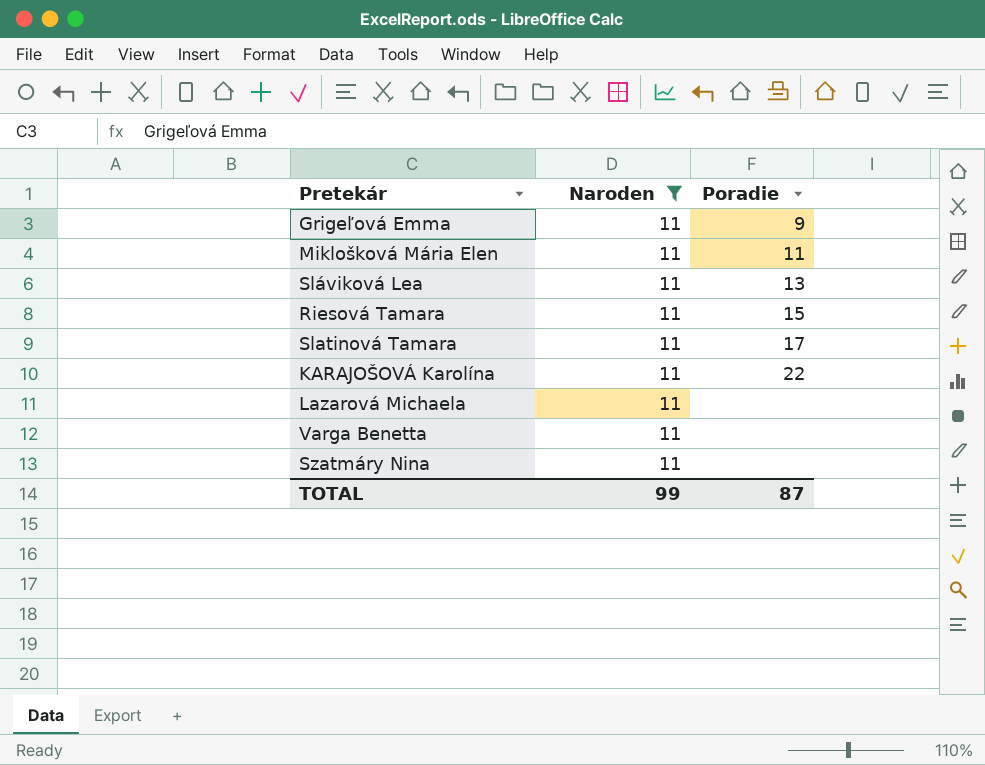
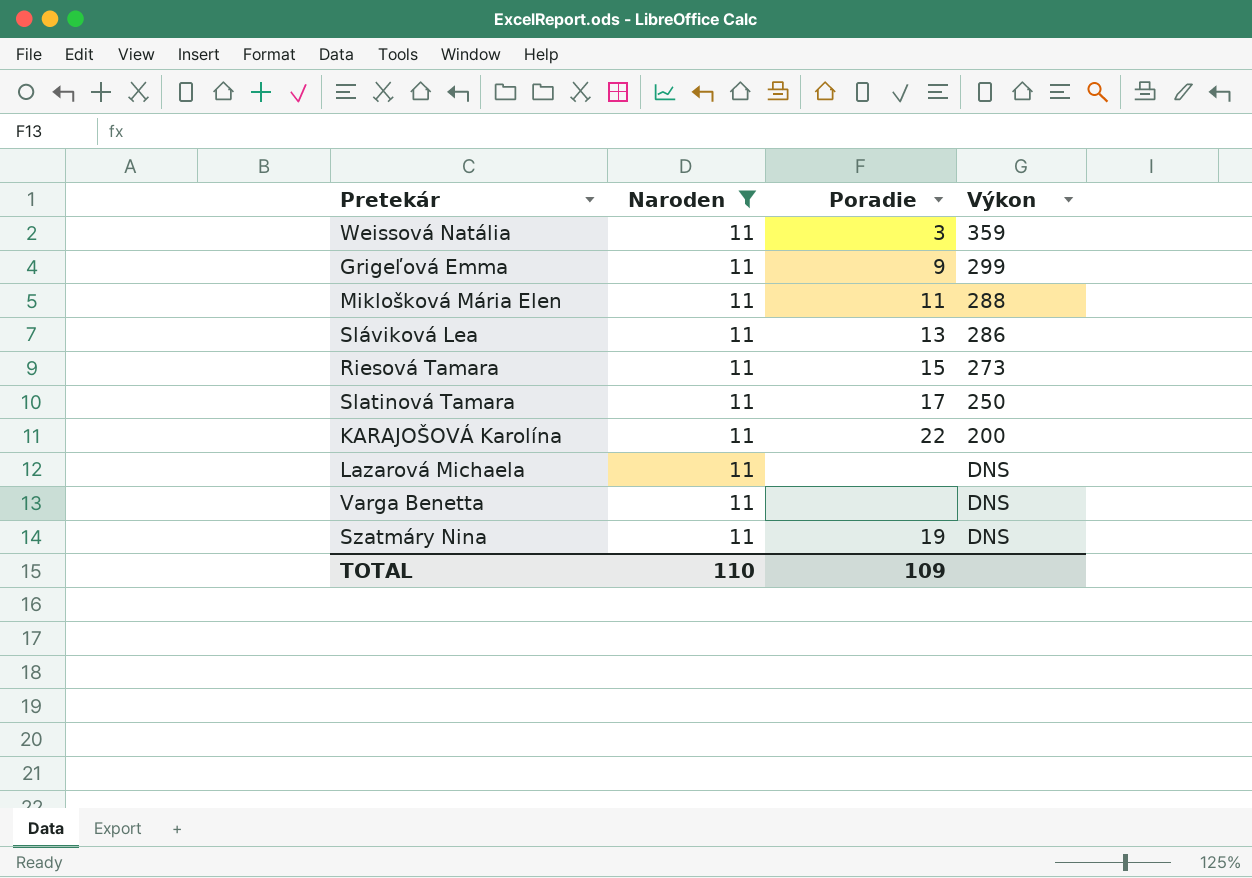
column Výkon | position: none -> 4
row Weissová Natália: none -> 11 | 3 | 359
Szatmáry Nina | Poradie: none -> 19
TOTAL | Naroden: 99 -> 110
TOTAL | Poradie: 87 -> 109

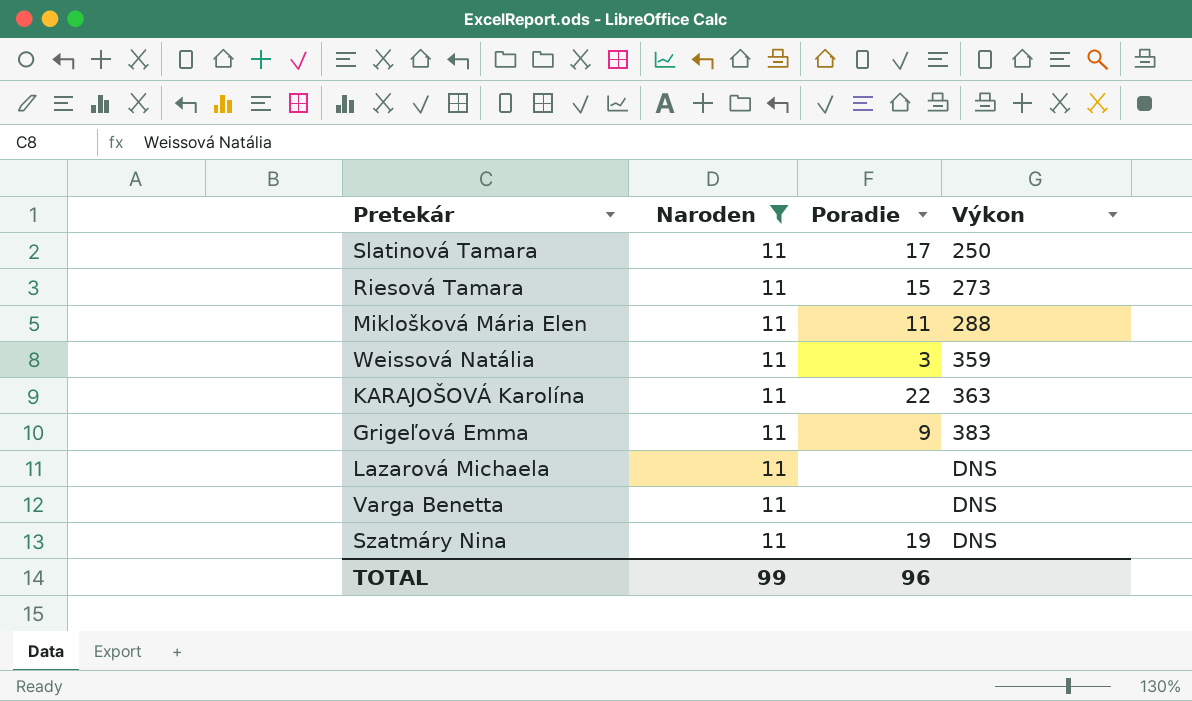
row order: none -> Výkon ascending
row Sláviková Lea: 11 | 13 | 286 -> none
KARAJOŠOVÁ Karolína | Výkon: 200 -> 363
Grigeľová Emma | Výkon: 299 -> 383
TOTAL | Naroden: 110 -> 99
TOTAL | Poradie: 109 -> 96

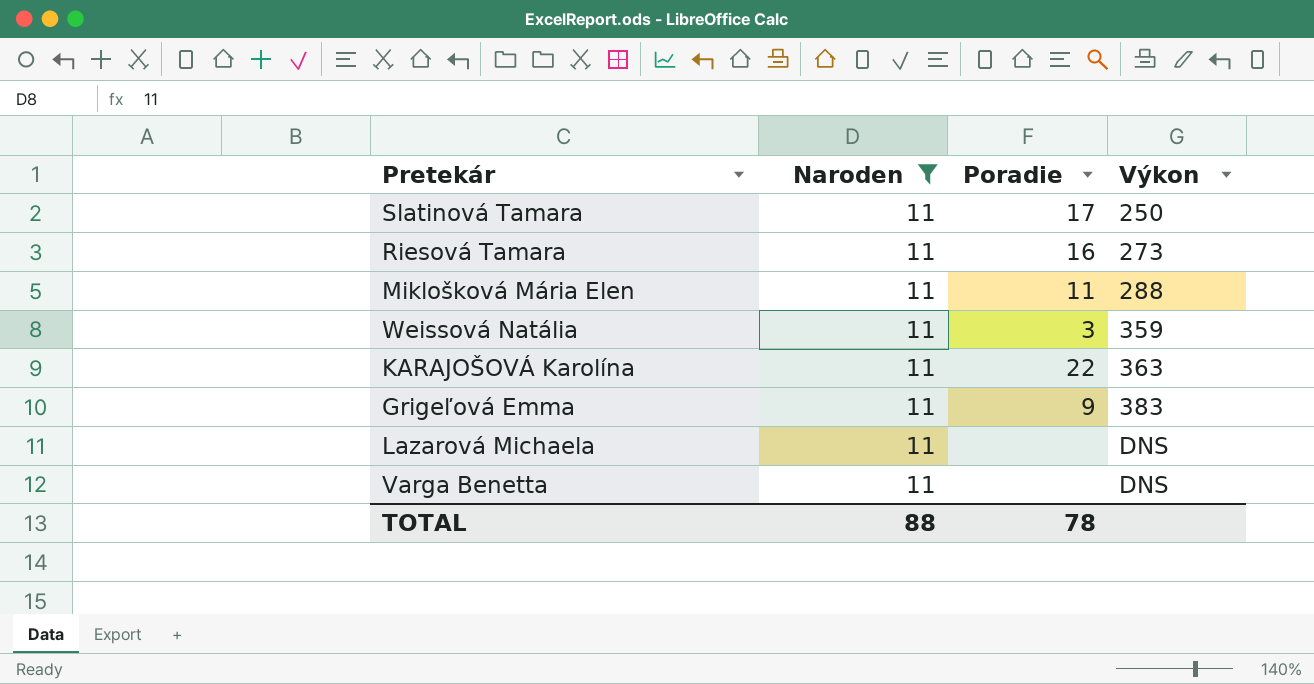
row Szatmáry Nina: 11 | 19 | DNS -> none
Riesová Tamara | Poradie: 15 -> 16
TOTAL | Naroden: 99 -> 88
TOTAL | Poradie: 96 -> 78

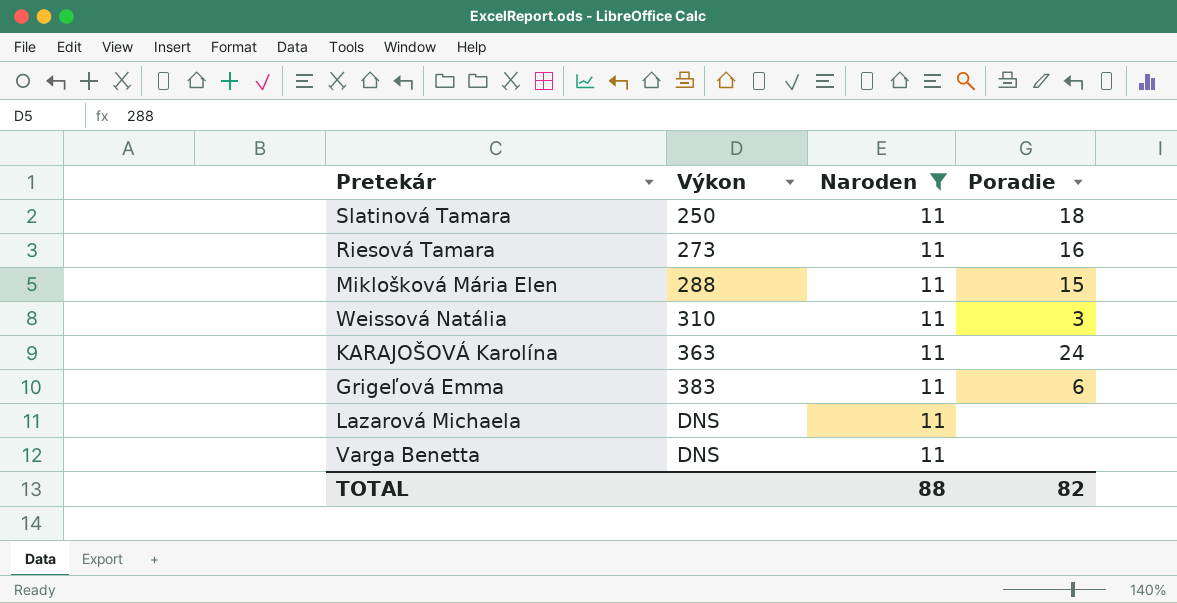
column Výkon | position: 4 -> 2
Slatinová Tamara | Poradie: 17 -> 18
Miklošková Mária Elen | Poradie: 11 -> 15
Weissová Natália | Výkon: 359 -> 310
KARAJOŠOVÁ Karolína | Poradie: 22 -> 24
Grigeľová Emma | Poradie: 9 -> 6
TOTAL | Poradie: 78 -> 82

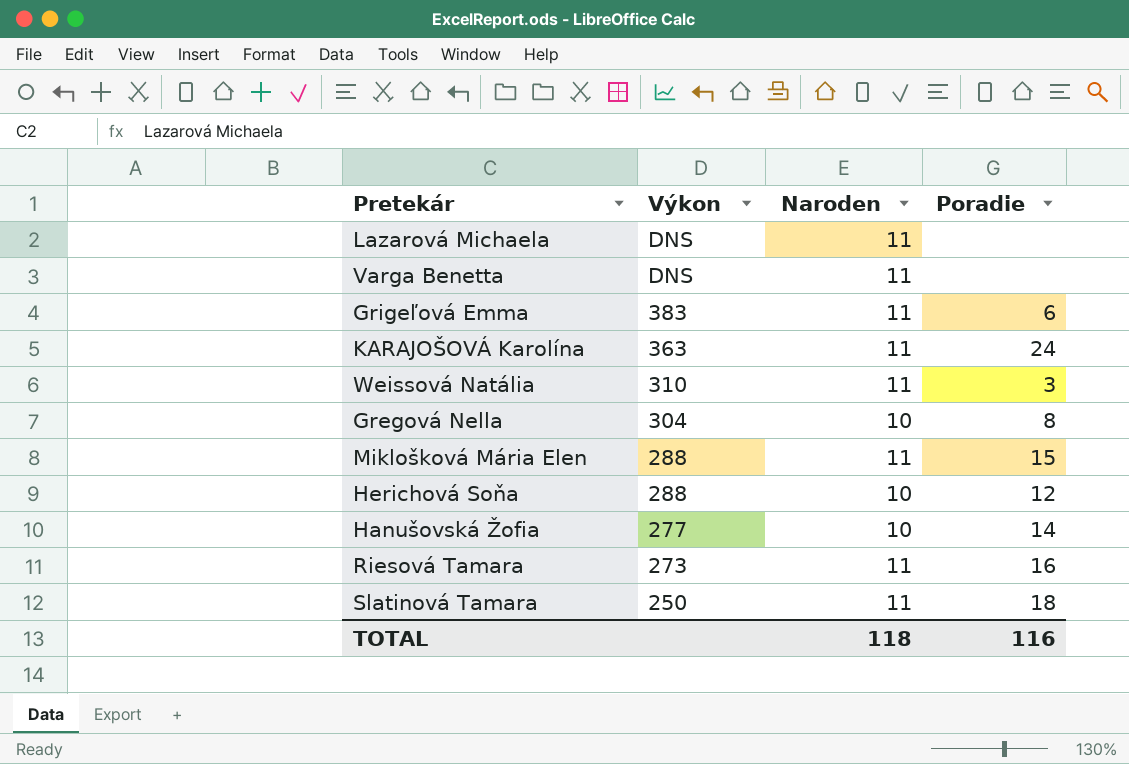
filter: Naroden = 11 -> none
row order: Výkon ascending -> Výkon descending
TOTAL | Naroden: 88 -> 118
TOTAL | Poradie: 82 -> 116

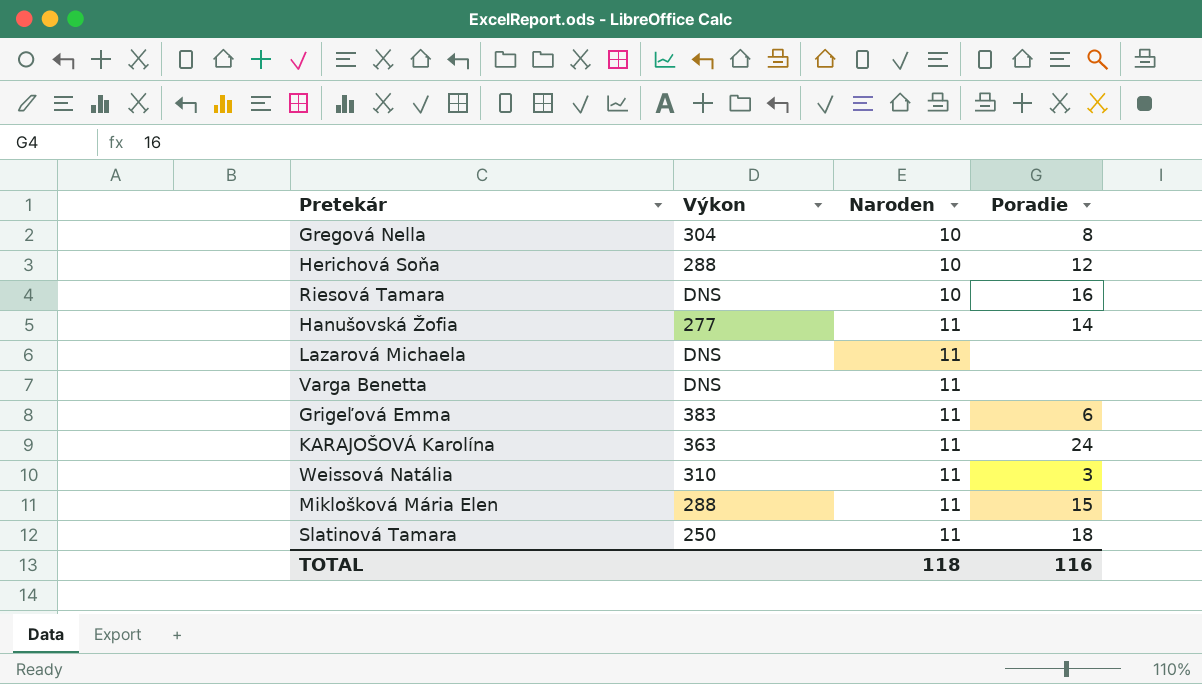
row order: Výkon descending -> Naroden ascending
Riesová Tamara | Výkon: 273 -> DNS
Riesová Tamara | Naroden: 11 -> 10
Hanušovská Žofia | Naroden: 10 -> 11

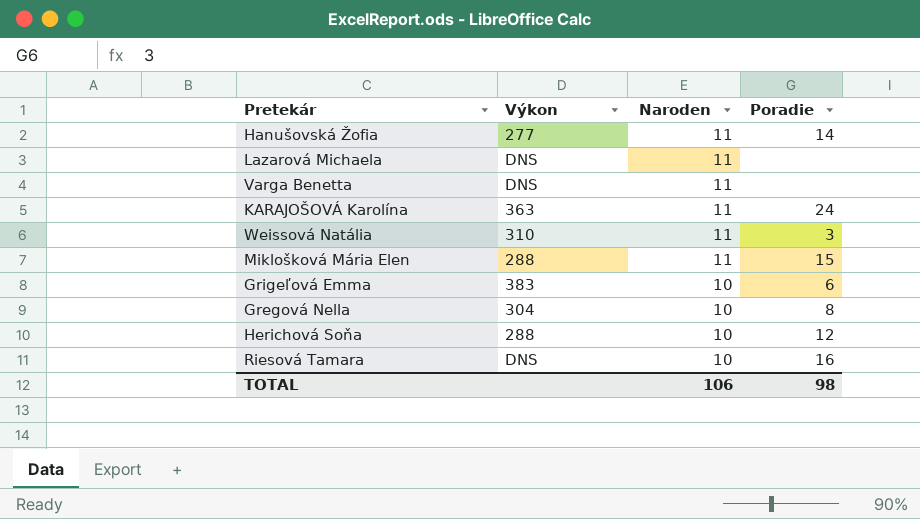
row order: Naroden ascending -> Naroden descending
row Slatinová Tamara: 250 | 11 | 18 -> none
Grigeľová Emma | Naroden: 11 -> 10
TOTAL | Naroden: 118 -> 106
TOTAL | Poradie: 116 -> 98

